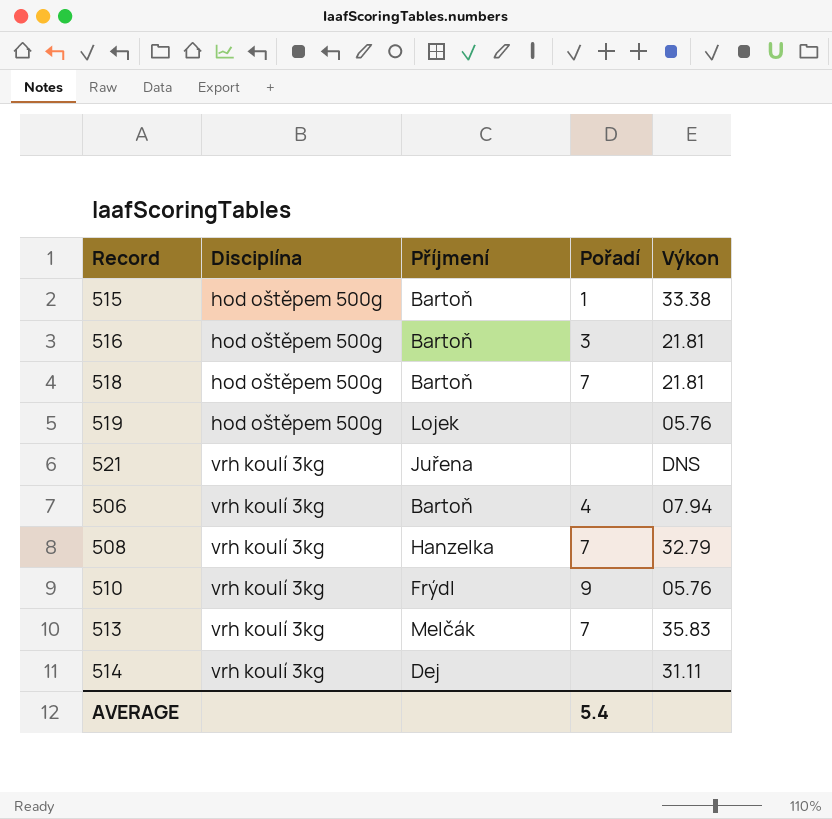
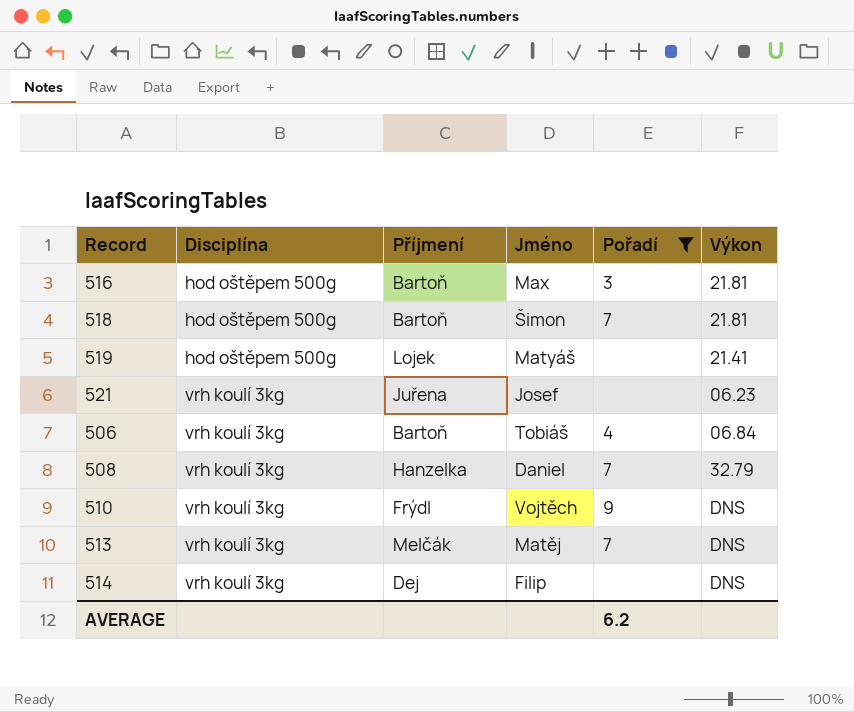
filter: none -> Pořadí != 1
column Jméno | position: none -> 4
519 | Výkon: 05.76 -> 21.41
521 | Výkon: DNS -> 06.23
506 | Výkon: 07.94 -> 06.84
510 | Výkon: 05.76 -> DNS
513 | Výkon: 35.83 -> DNS
514 | Výkon: 31.11 -> DNS
AVERAGE | Pořadí: 5.4 -> 6.2

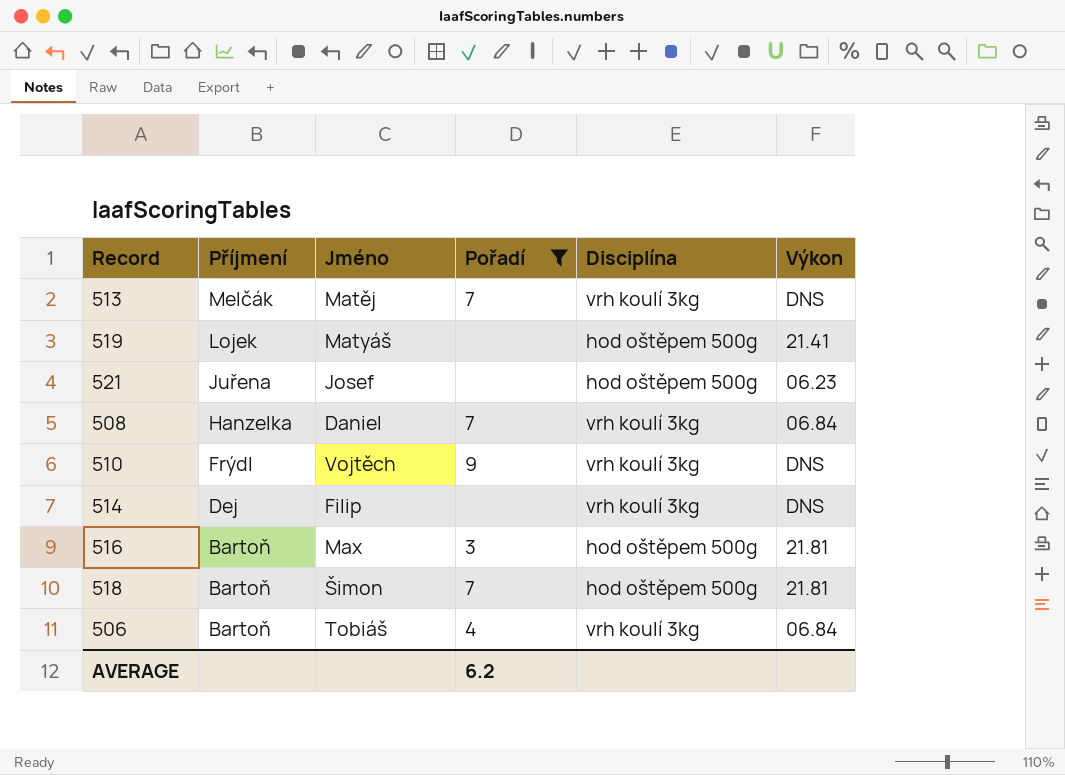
row order: Disciplína ascending -> Příjmení descending
column Disciplína | position: 2 -> 5
521 | Disciplína: vrh koulí 3kg -> hod oštěpem 500g
508 | Výkon: 32.79 -> 06.84

